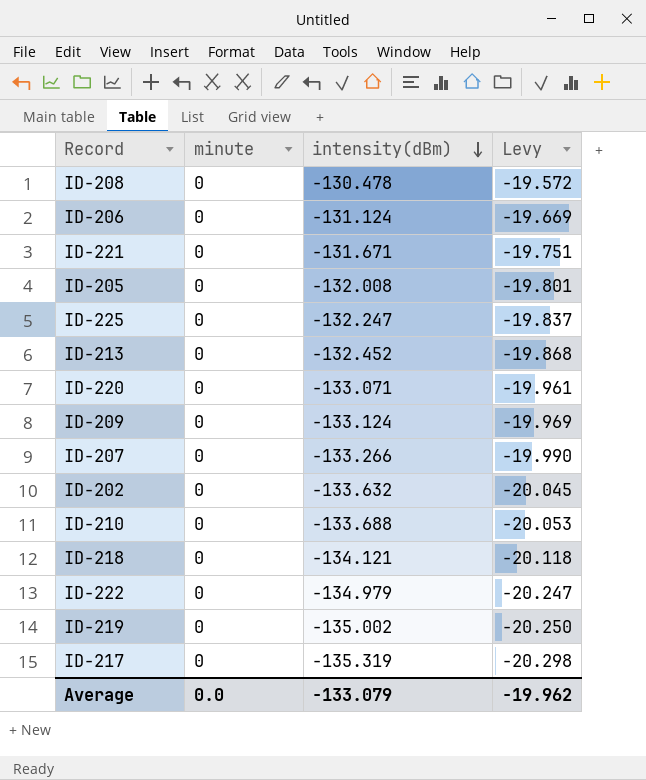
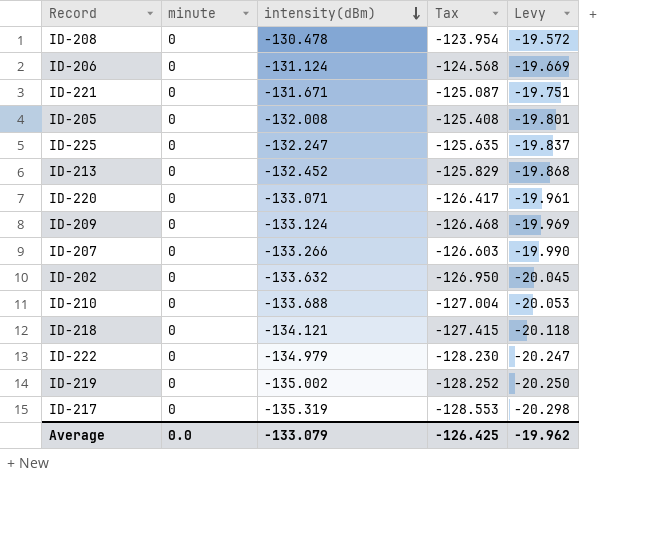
column Tax | formula: none -> [intensity(dBm)] * 0.95

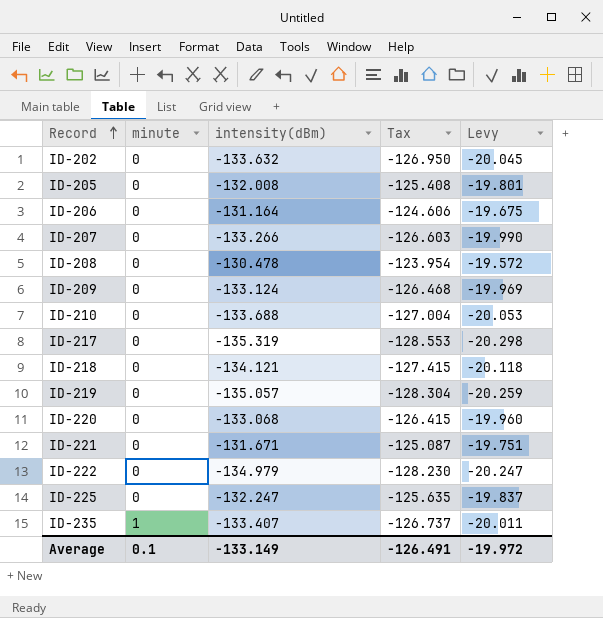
row order: intensity(dBm) descending -> Record ascending
row ID-213: 0 | -132.452 | -125.829 | -19.868 -> none
ID-206 | intensity(dBm): -131.124 -> -131.164
ID-206 | Tax: -124.568 -> -124.606
ID-206 | Levy: -19.669 -> -19.675
ID-219 | intensity(dBm): -135.002 -> -135.057
ID-219 | Tax: -128.252 -> -128.304
ID-219 | Levy: -20.250 -> -20.259
ID-220 | intensity(dBm): -133.071 -> -133.068
ID-220 | Tax: -126.417 -> -126.415
ID-220 | Levy: -19.961 -> -19.960
row ID-235: none -> 1 | -133.407 | -126.737 | -20.011
Average | minute: 0.0 -> 0.1
Average | intensity(dBm): -133.079 -> -133.149
Average | Tax: -126.425 -> -126.491
Average | Levy: -19.962 -> -19.972

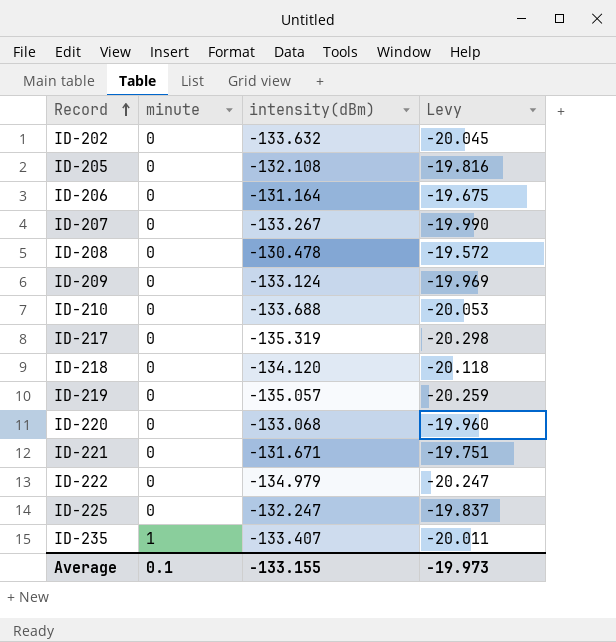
column Tax | formula: [intensity(dBm)] * 0.95 -> none
ID-205 | intensity(dBm): -132.008 -> -132.108
ID-205 | Levy: -19.801 -> -19.816
ID-207 | intensity(dBm): -133.266 -> -133.267
ID-218 | intensity(dBm): -134.121 -> -134.120
Average | intensity(dBm): -133.149 -> -133.155
Average | Levy: -19.972 -> -19.973

